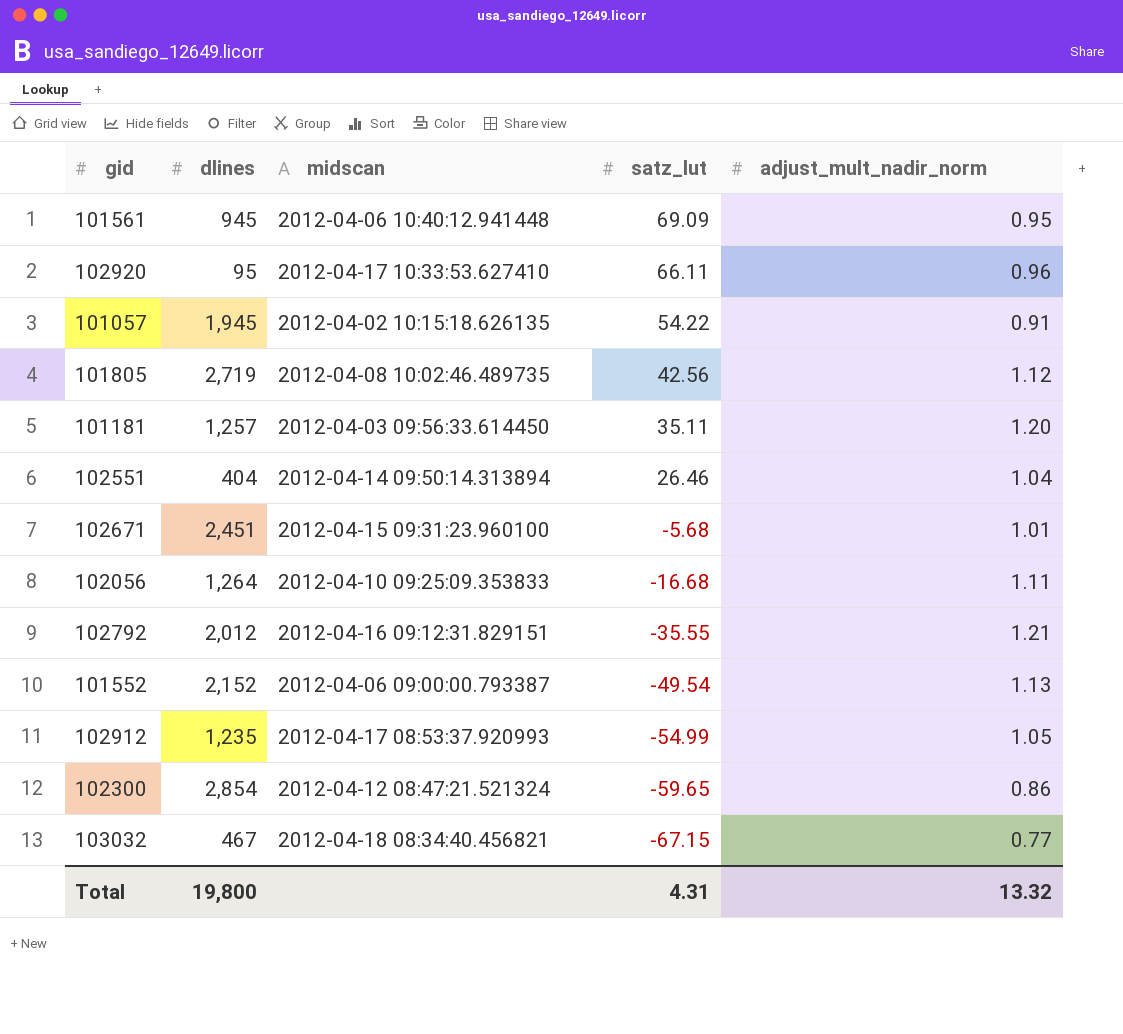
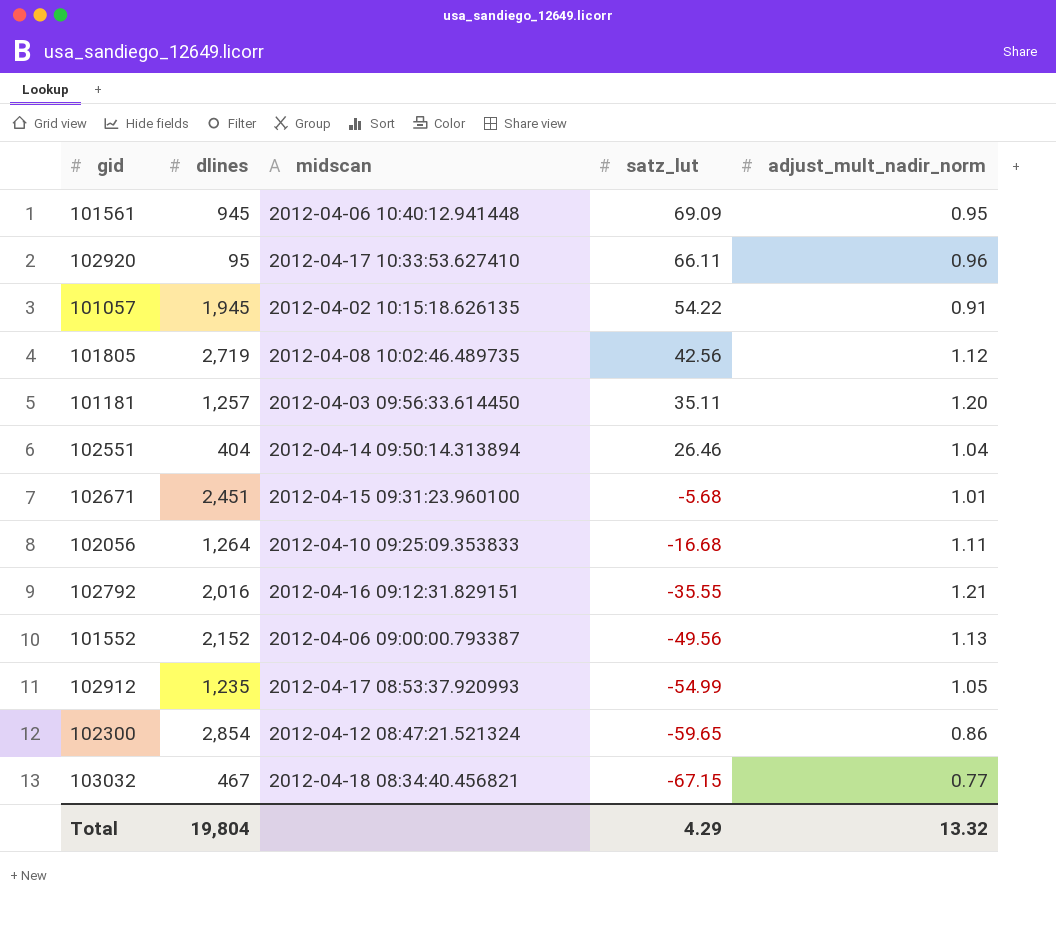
102792 | dlines: 2,012 -> 2,016
101552 | satz_lut: -49.54 -> -49.56
Total | dlines: 19,800 -> 19,804
Total | satz_lut: 4.31 -> 4.29

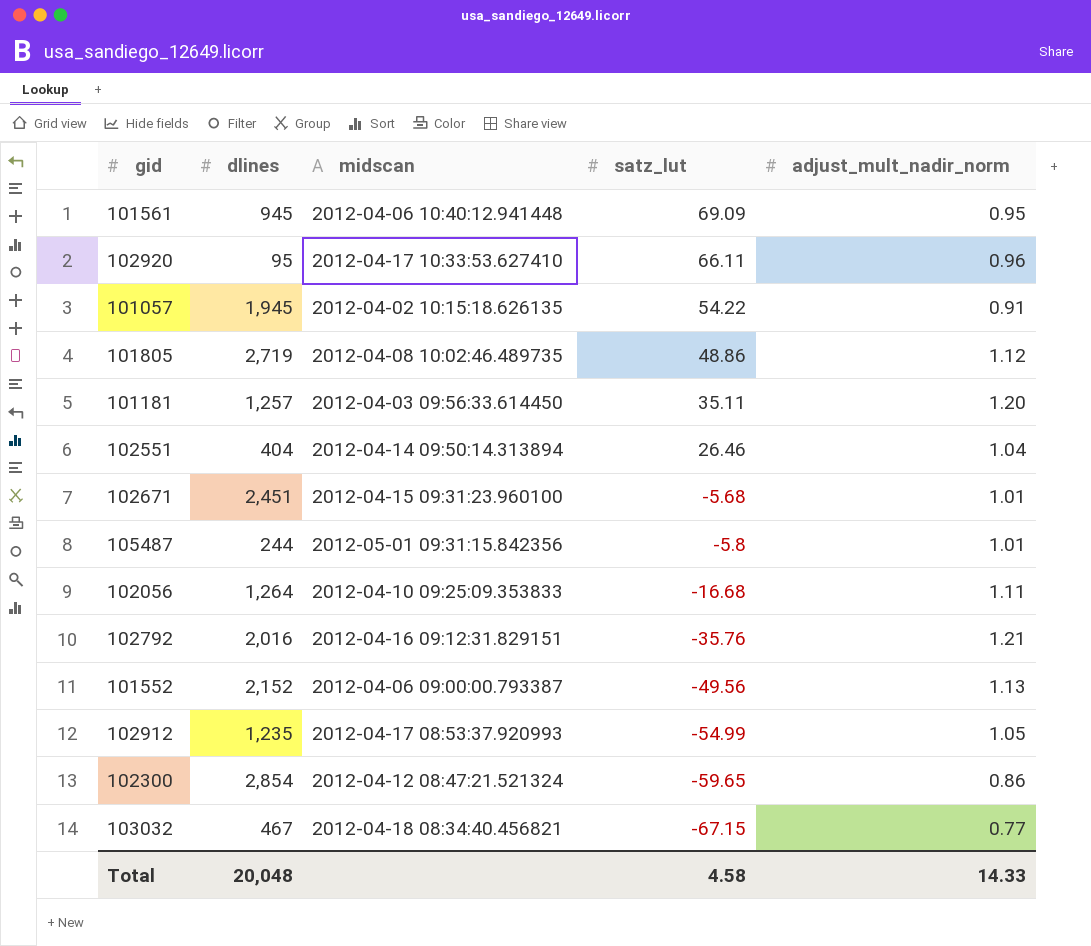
101805 | satz_lut: 42.56 -> 48.86
row 105487: none -> 244 | 2012-05-01 09:31:15.842356 | -5.8 | 1.01
102792 | satz_lut: -35.55 -> -35.76
Total | dlines: 19,804 -> 20,048
Total | satz_lut: 4.29 -> 4.58
Total | adjust_mult_nadir_norm: 13.32 -> 14.33

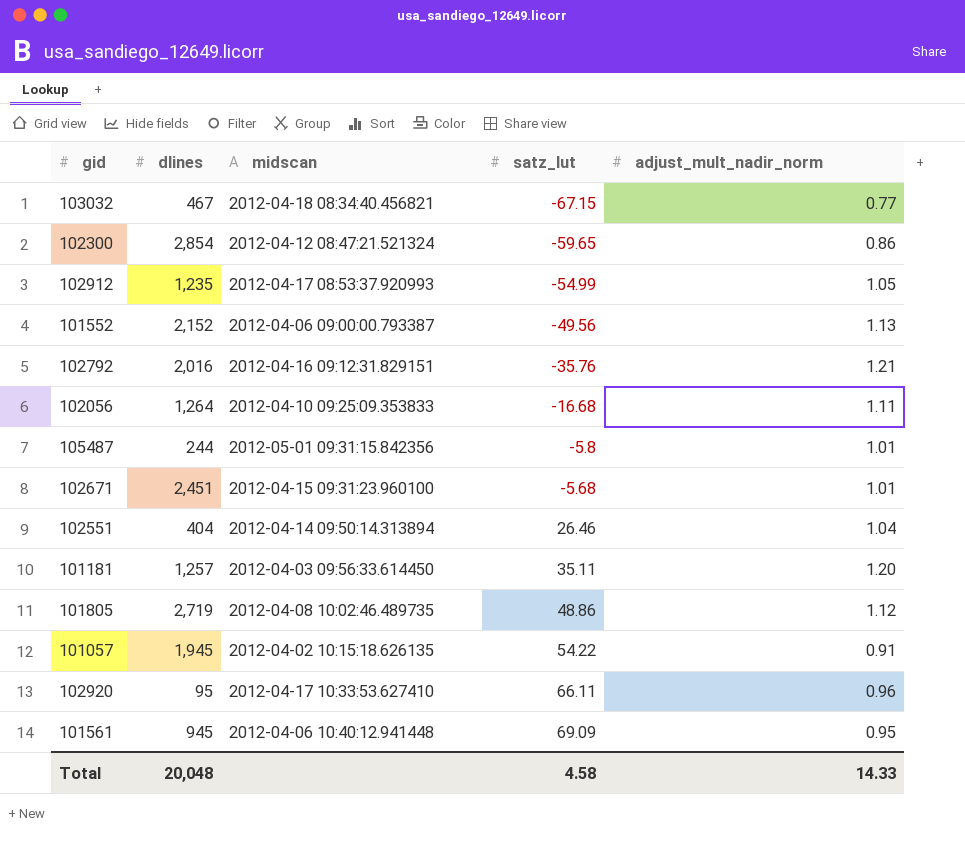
row order: satz_lut descending -> satz_lut ascending

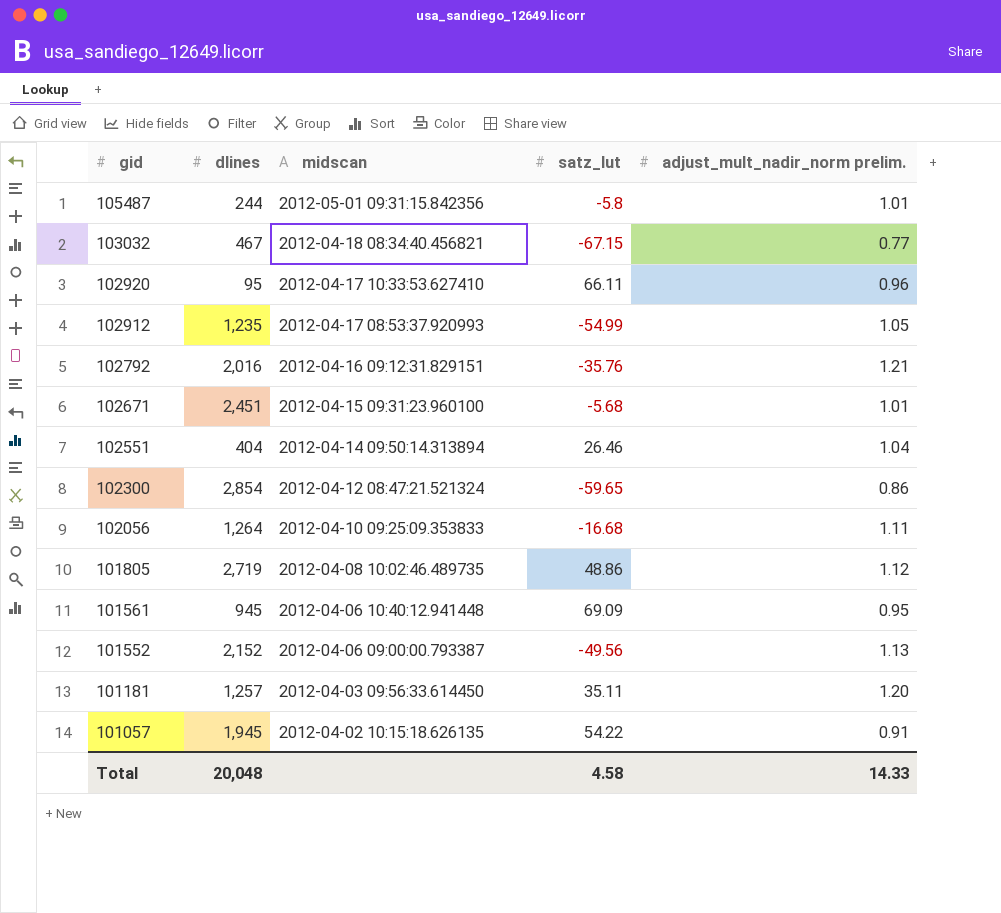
row order: satz_lut ascending -> gid descending
column name: adjust_mult_nadir_norm -> adjust_mult_nadir_norm prelim.

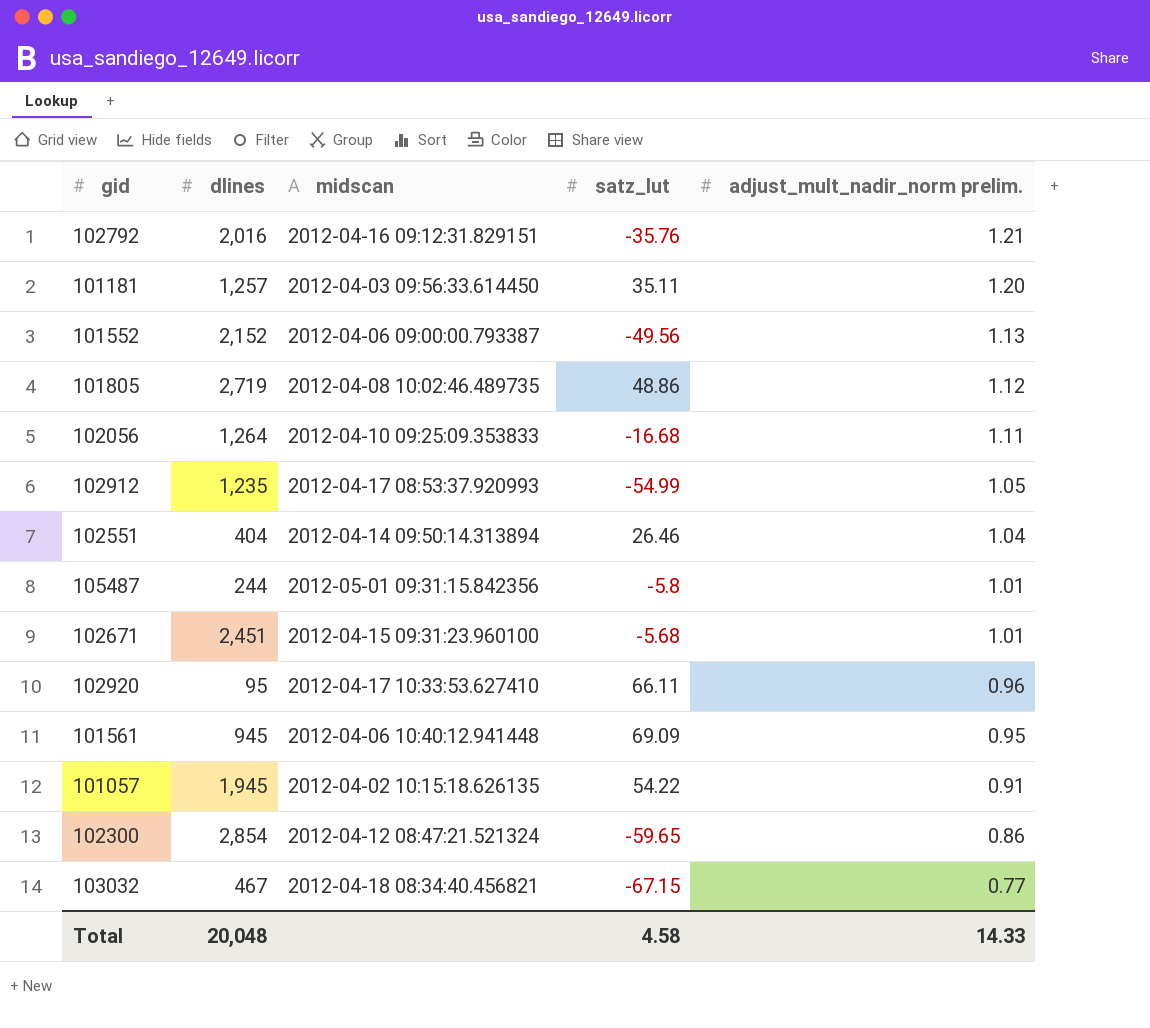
row order: gid descending -> adjust_mult_nadir_norm prelim. descending

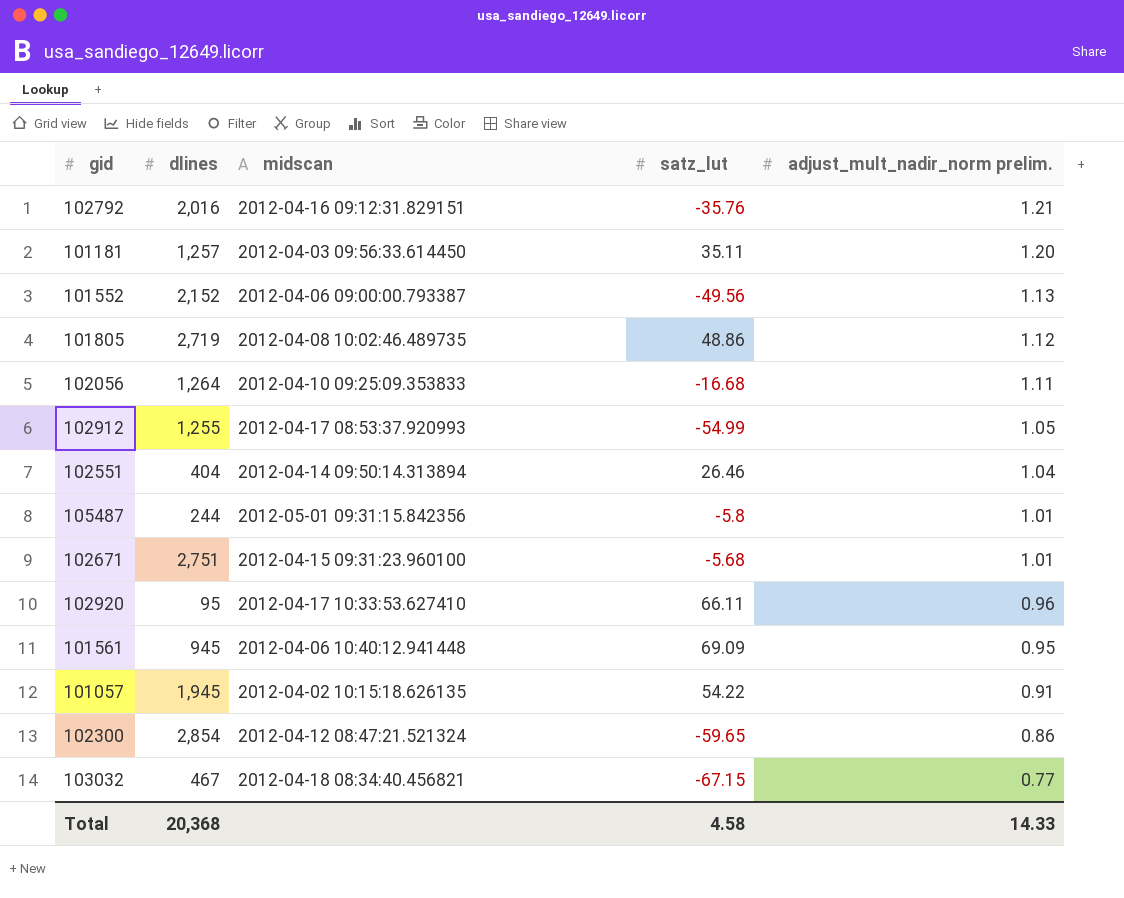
102912 | dlines: 1,235 -> 1,255
102671 | dlines: 2,451 -> 2,751
Total | dlines: 20,048 -> 20,368

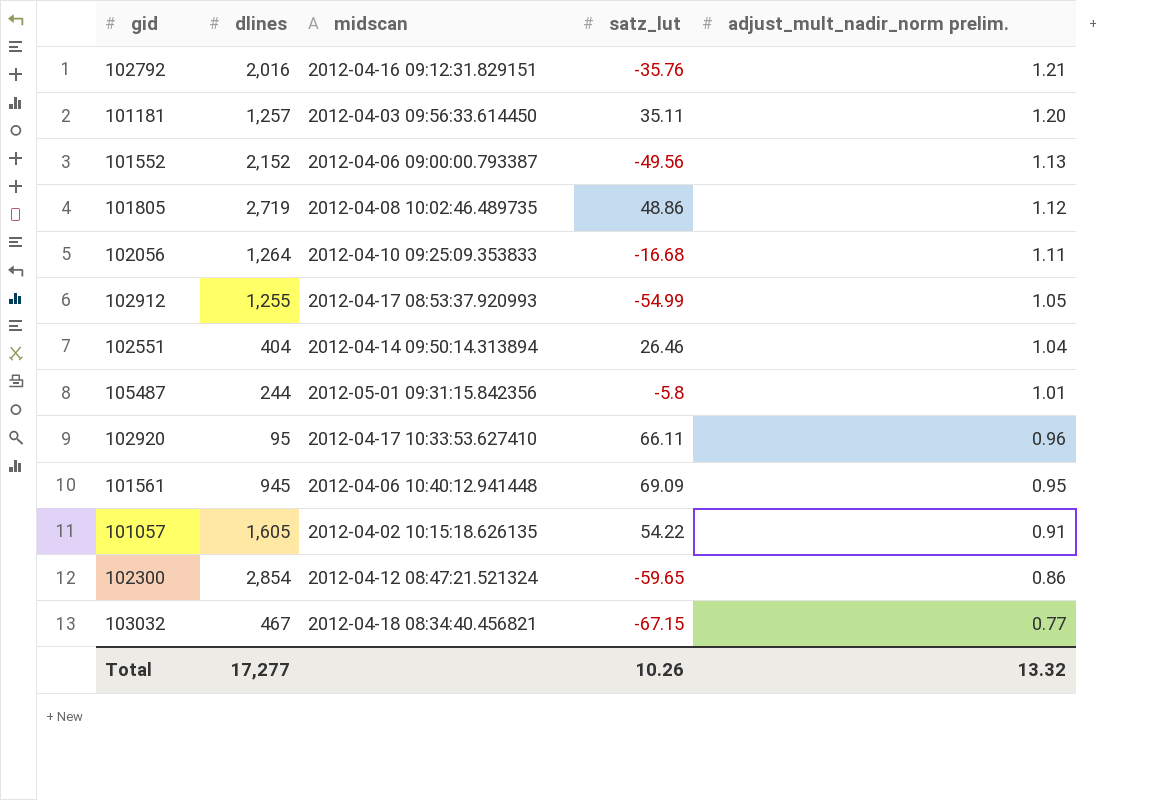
row 102671: 2,751 | 2012-04-15 09:31:23.960100 | -5.68 | 1.01 -> none
101057 | dlines: 1,945 -> 1,605
Total | dlines: 20,368 -> 17,277
Total | satz_lut: 4.58 -> 10.26
Total | adjust_mult_nadir_norm prelim.: 14.33 -> 13.32

